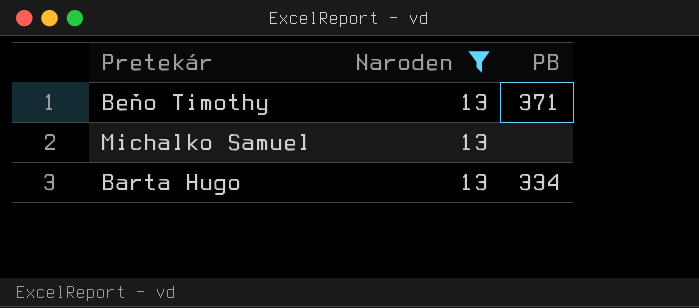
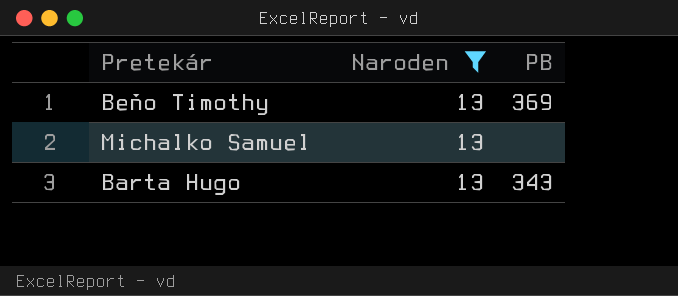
Beňo Timothy | PB: 371 -> 369
Barta Hugo | PB: 334 -> 343

